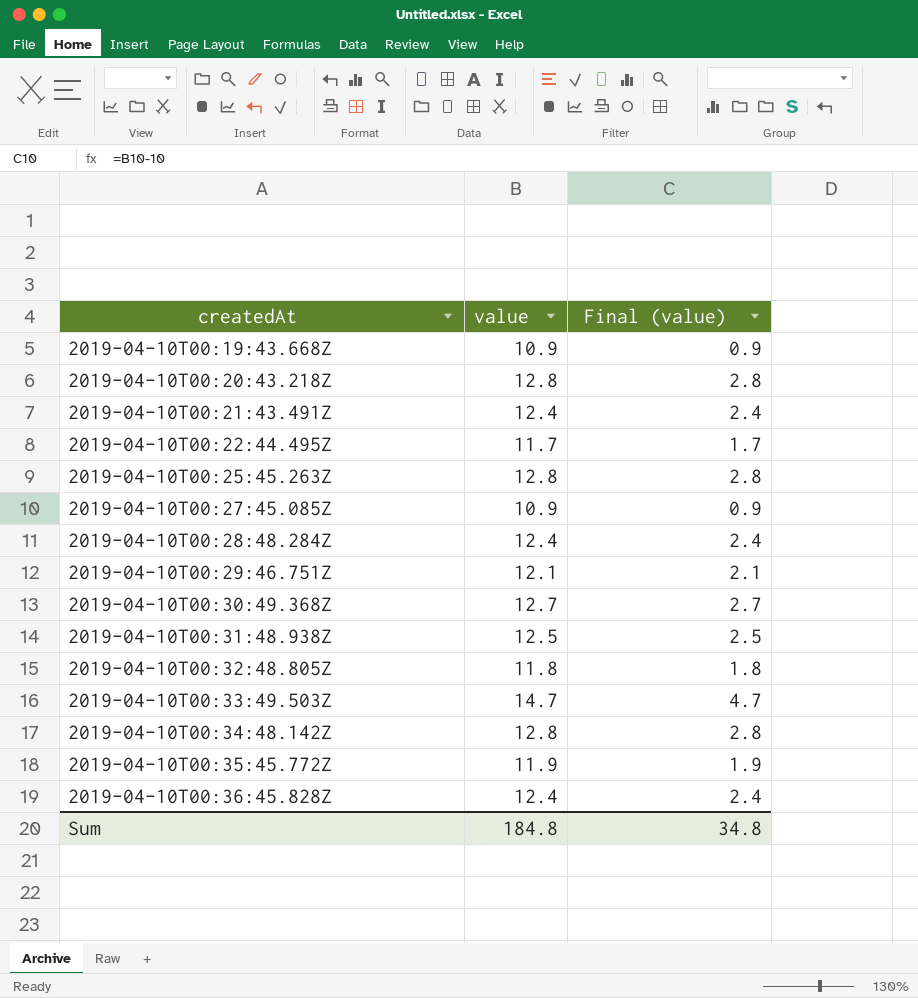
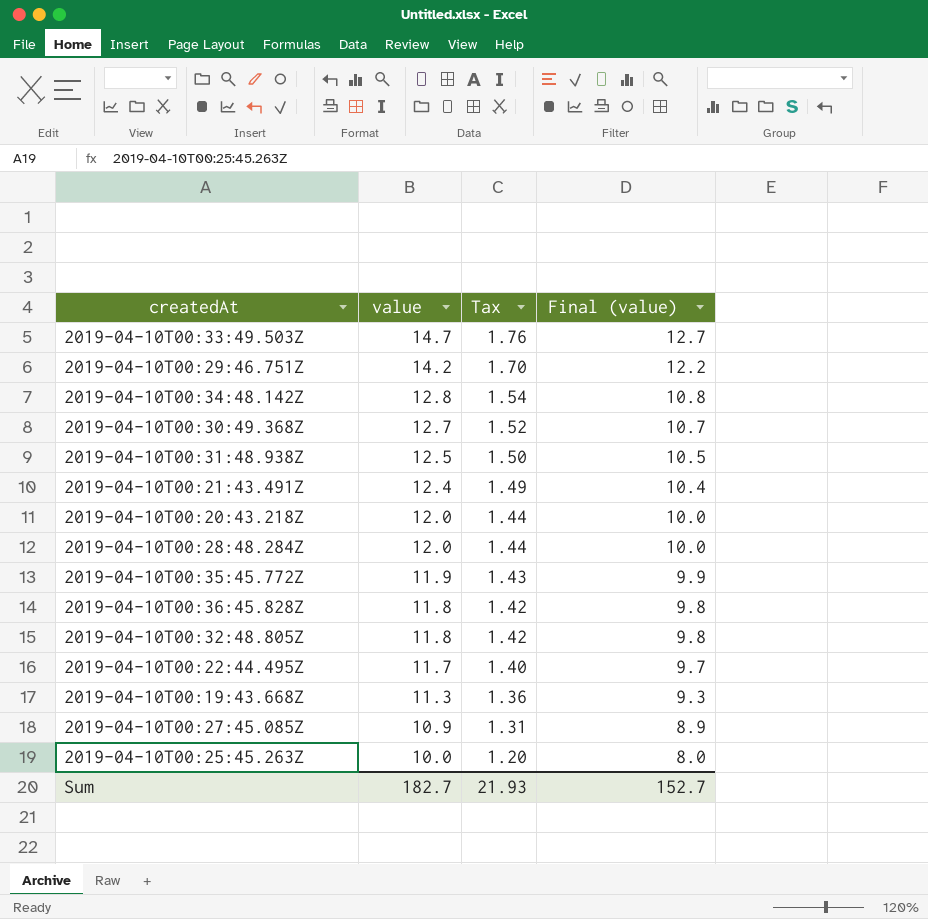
row order: createdAt ascending -> value descending
column Tax | formula: none -> [value] * 0.12
column Final (value) | formula: [value] - 10 -> [value] - 2
2019-04-10T00:29:46.751Z | value: 12.1 -> 14.2
2019-04-10T00:20:43.218Z | value: 12.8 -> 12.0
2019-04-10T00:28:48.284Z | value: 12.4 -> 12.0
2019-04-10T00:36:45.828Z | value: 12.4 -> 11.8
2019-04-10T00:19:43.668Z | value: 10.9 -> 11.3
2019-04-10T00:25:45.263Z | value: 12.8 -> 10.0
Sum | value: 184.8 -> 182.7
Sum | Final (value): 34.8 -> 152.7

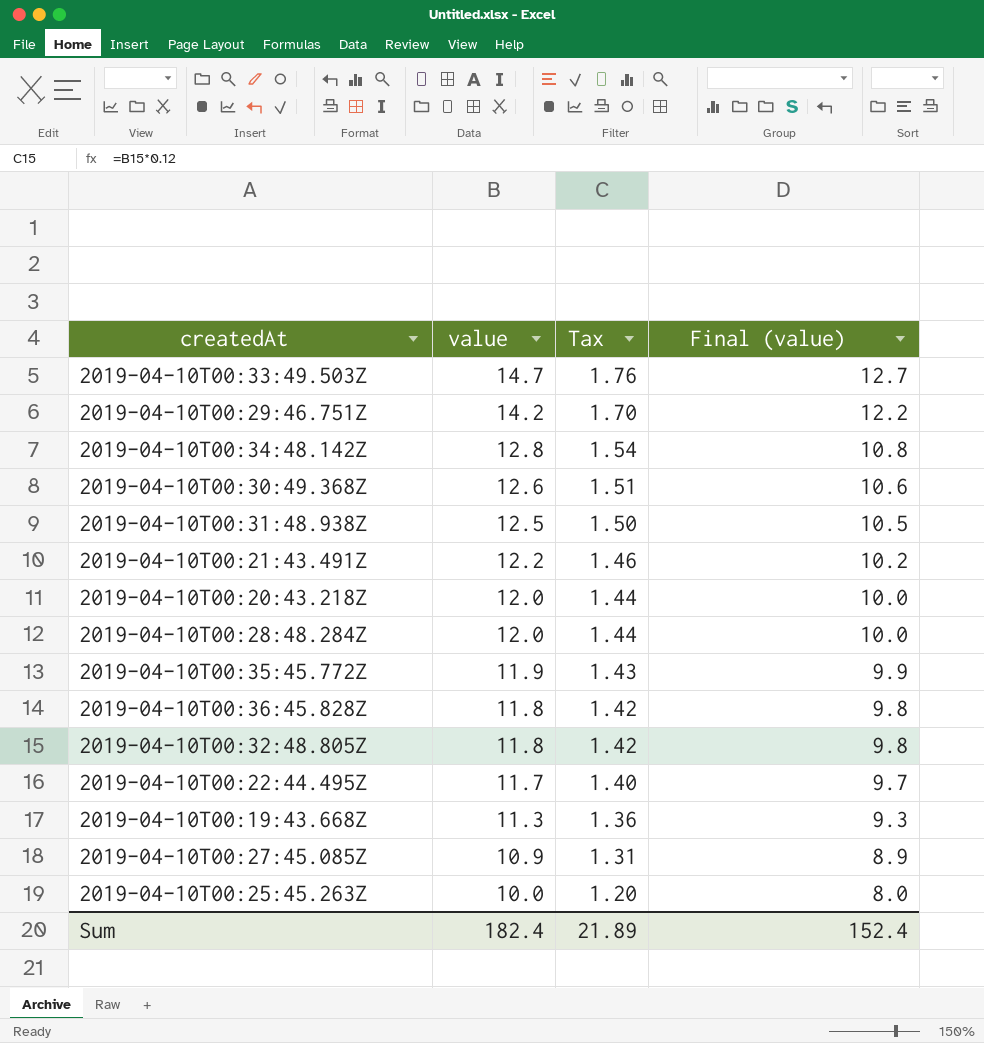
2019-04-10T00:30:49.368Z | value: 12.7 -> 12.6
2019-04-10T00:30:49.368Z | Tax: 1.52 -> 1.51
2019-04-10T00:30:49.368Z | Final (value): 10.7 -> 10.6
2019-04-10T00:21:43.491Z | value: 12.4 -> 12.2
2019-04-10T00:21:43.491Z | Tax: 1.49 -> 1.46
2019-04-10T00:21:43.491Z | Final (value): 10.4 -> 10.2
Sum | value: 182.7 -> 182.4
Sum | Tax: 21.93 -> 21.89
Sum | Final (value): 152.7 -> 152.4

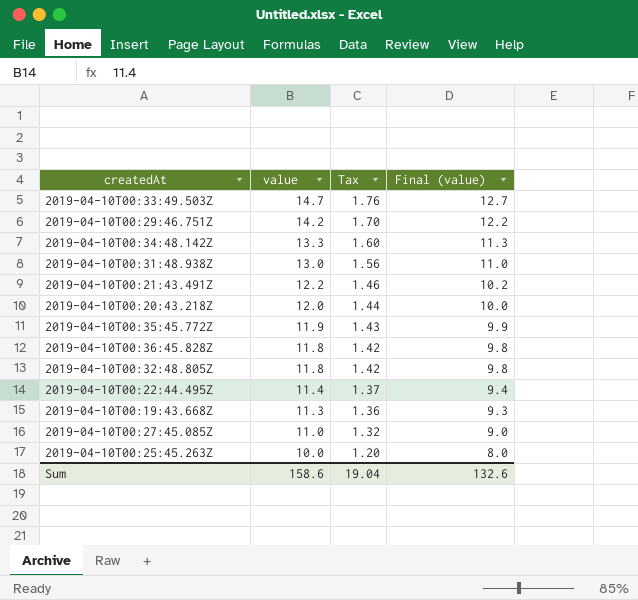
row 2019-04-10T00:30:49.368Z: 12.6 | 1.51 | 10.6 -> none
row 2019-04-10T00:28:48.284Z: 12.0 | 1.44 | 10.0 -> none
2019-04-10T00:34:48.142Z | value: 12.8 -> 13.3
2019-04-10T00:34:48.142Z | Tax: 1.54 -> 1.60
2019-04-10T00:34:48.142Z | Final (value): 10.8 -> 11.3
2019-04-10T00:31:48.938Z | value: 12.5 -> 13.0
2019-04-10T00:31:48.938Z | Tax: 1.50 -> 1.56
2019-04-10T00:31:48.938Z | Final (value): 10.5 -> 11.0
2019-04-10T00:22:44.495Z | value: 11.7 -> 11.4
2019-04-10T00:22:44.495Z | Tax: 1.40 -> 1.37
2019-04-10T00:22:44.495Z | Final (value): 9.7 -> 9.4
2019-04-10T00:27:45.085Z | value: 10.9 -> 11.0
2019-04-10T00:27:45.085Z | Tax: 1.31 -> 1.32
2019-04-10T00:27:45.085Z | Final (value): 8.9 -> 9.0
Sum | value: 182.4 -> 158.6
Sum | Tax: 21.89 -> 19.04
Sum | Final (value): 152.4 -> 132.6

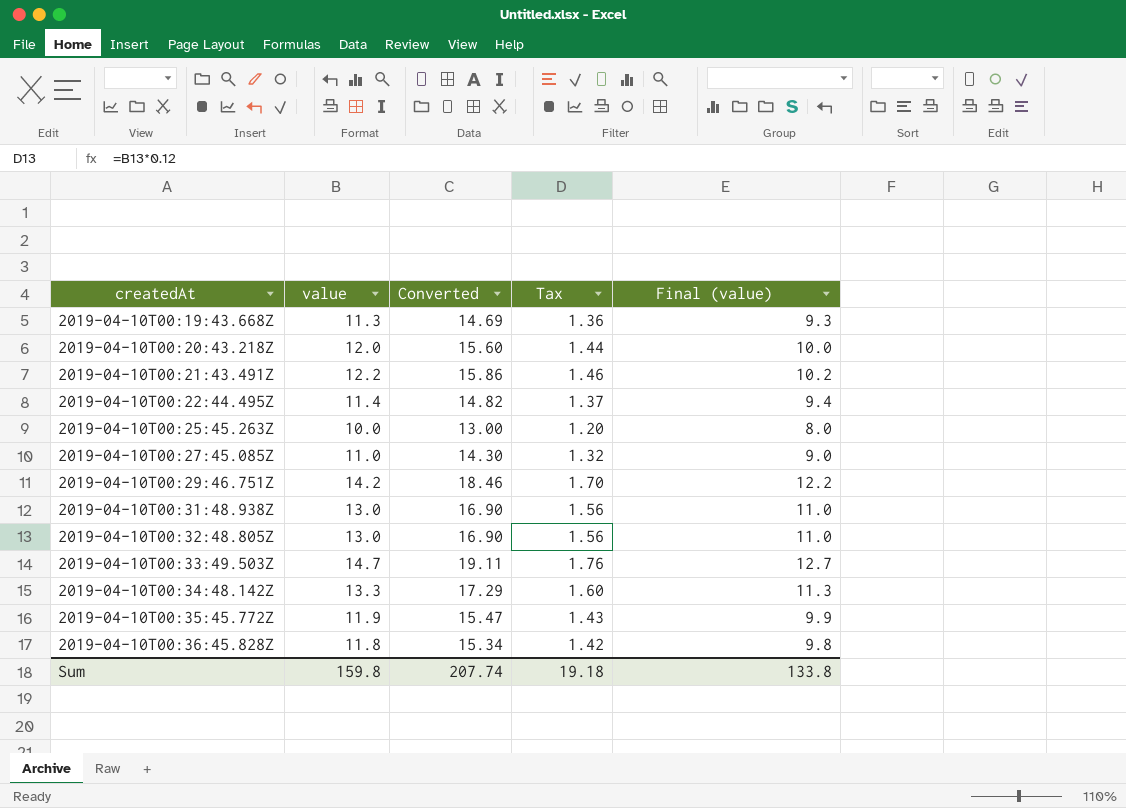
row order: value descending -> createdAt ascending
column Converted | formula: none -> [value] * 1.3
2019-04-10T00:32:48.805Z | value: 11.8 -> 13.0
2019-04-10T00:32:48.805Z | Tax: 1.42 -> 1.56
2019-04-10T00:32:48.805Z | Final (value): 9.8 -> 11.0
Sum | value: 158.6 -> 159.8
Sum | Tax: 19.04 -> 19.18
Sum | Final (value): 132.6 -> 133.8

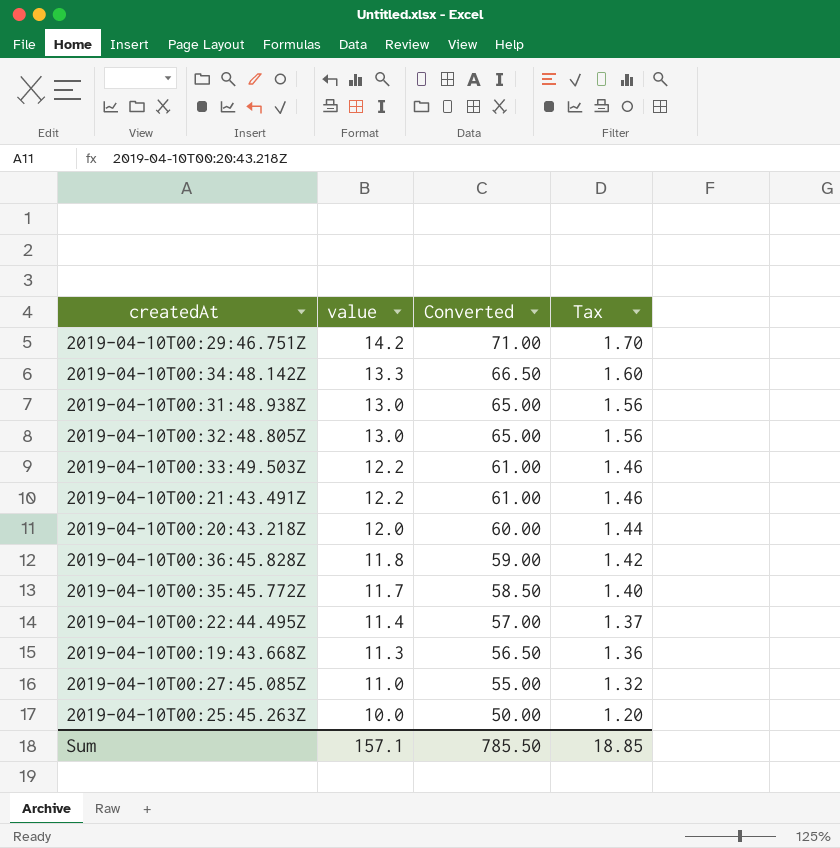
row order: createdAt ascending -> value descending
column Final (value) | formula: [value] - 2 -> none
column Converted | formula: [value] * 1.3 -> [value] * 5
2019-04-10T00:33:49.503Z | value: 14.7 -> 12.2
2019-04-10T00:33:49.503Z | Tax: 1.76 -> 1.46
2019-04-10T00:35:45.772Z | value: 11.9 -> 11.7
2019-04-10T00:35:45.772Z | Tax: 1.43 -> 1.40
Sum | value: 159.8 -> 157.1
Sum | Converted: 207.74 -> 785.50
Sum | Tax: 19.18 -> 18.85

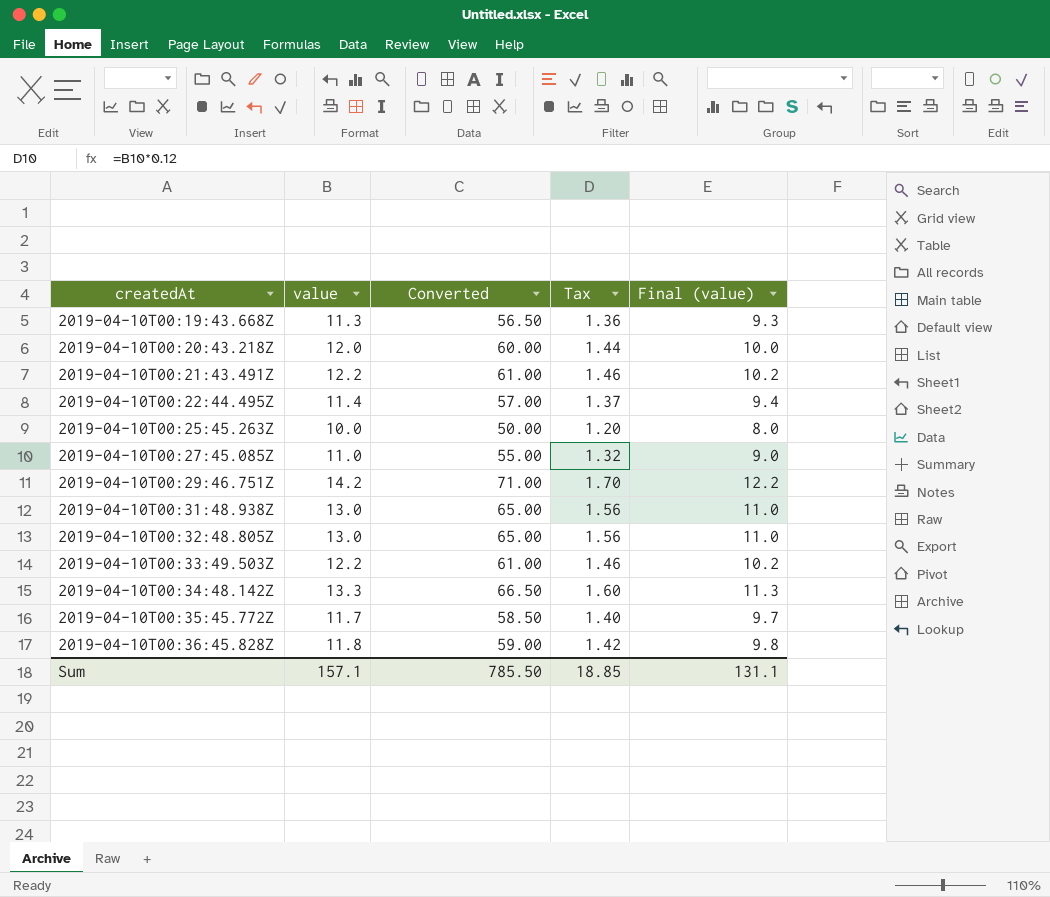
row order: value descending -> createdAt ascending
column Final (value) | formula: none -> [value] - 2

